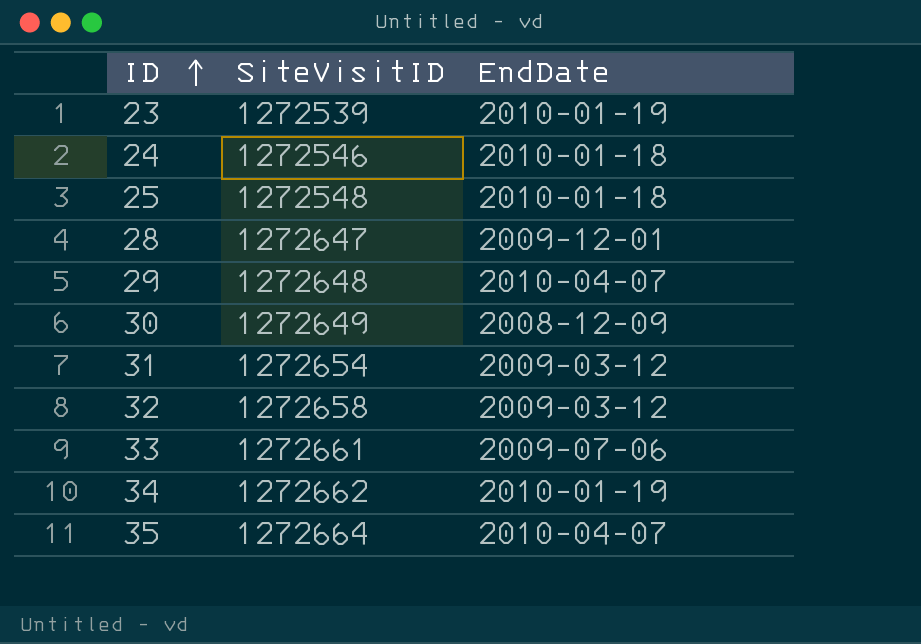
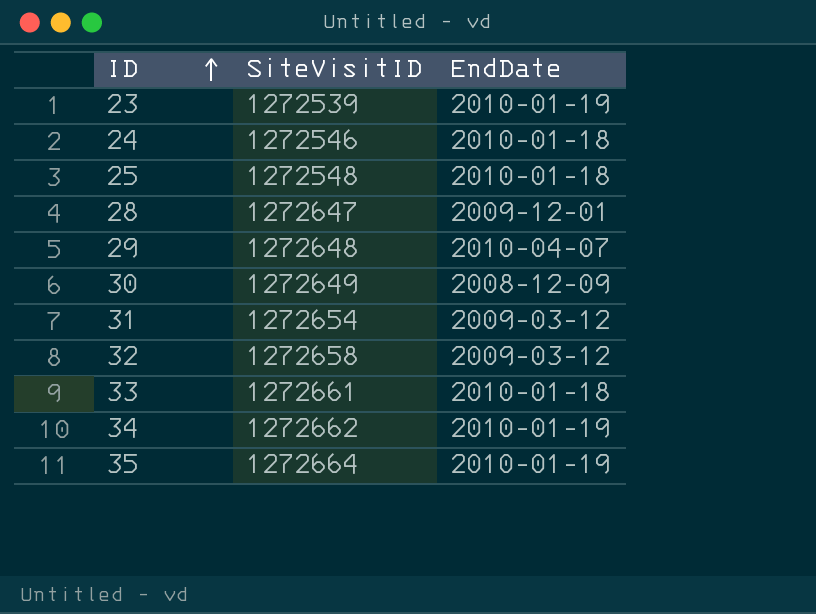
33 | EndDate: 2009-07-06 -> 2010-01-18
35 | EndDate: 2010-04-07 -> 2010-01-19

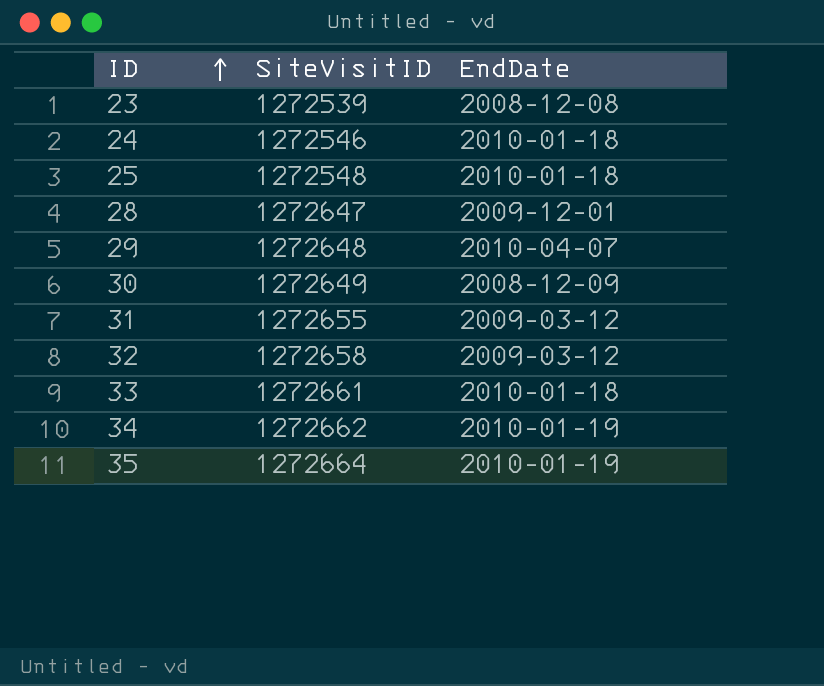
23 | EndDate: 2010-01-19 -> 2008-12-08
31 | SiteVisitID: 1272654 -> 1272655

